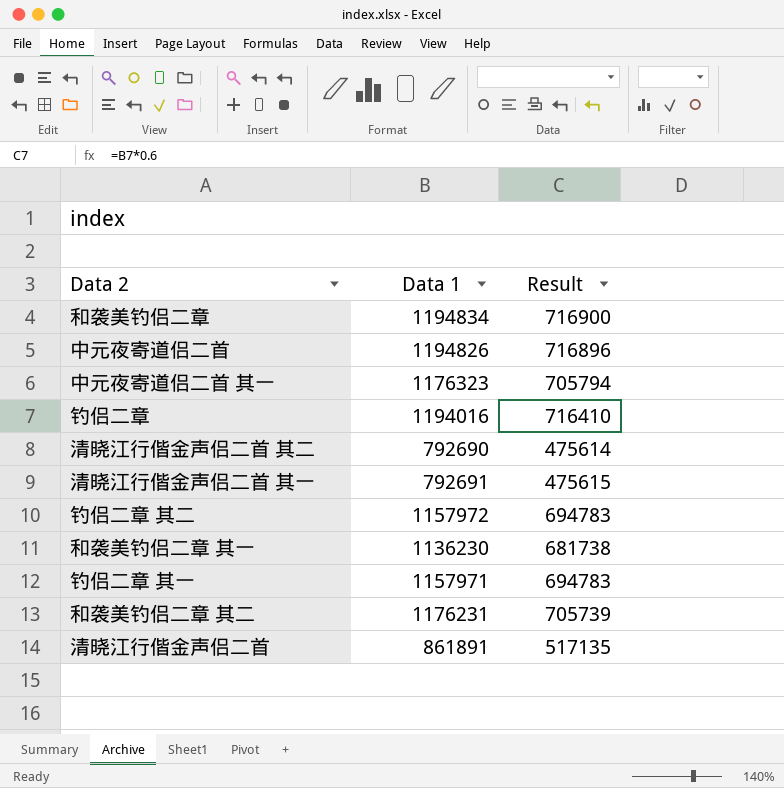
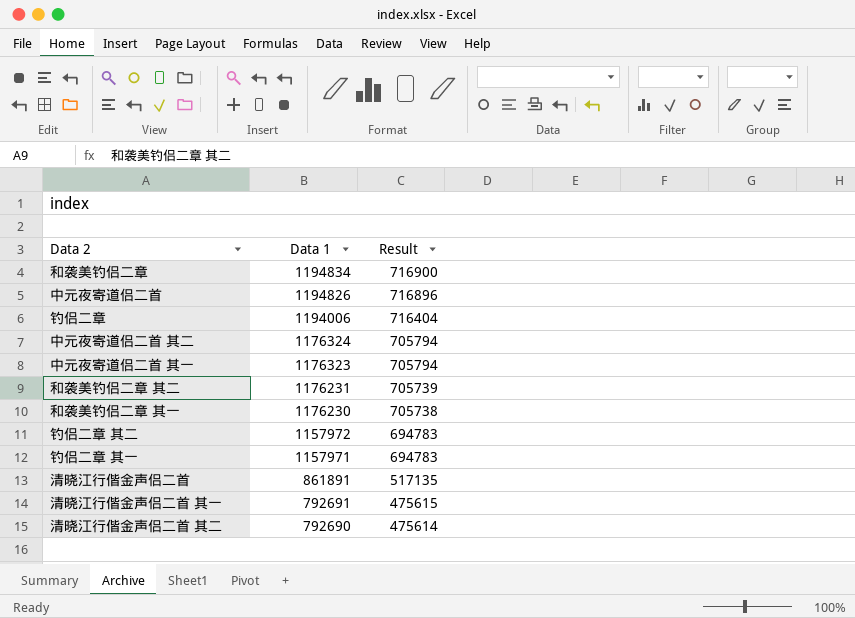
row order: none -> Data 1 descending
钓侣二章 | Data 1: 1194016 -> 1194006
钓侣二章 | Result: 716410 -> 716404
row 中元夜寄道侣二首 其二: none -> 1176324 | 705794
和袭美钓侣二章 其一 | Data 1: 1136230 -> 1176230
和袭美钓侣二章 其一 | Result: 681738 -> 705738

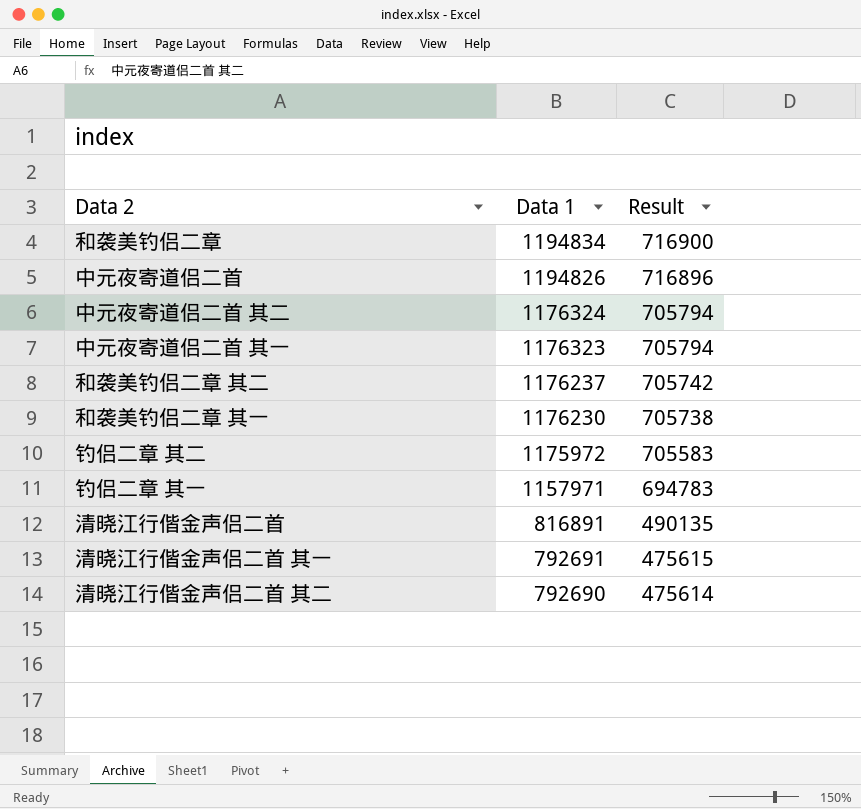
row 钓侣二章: 1194006 | 716404 -> none
和袭美钓侣二章 其二 | Data 1: 1176231 -> 1176237
和袭美钓侣二章 其二 | Result: 705739 -> 705742
钓侣二章 其二 | Data 1: 1157972 -> 1175972
钓侣二章 其二 | Result: 694783 -> 705583
清晓江行偕金声侣二首 | Data 1: 861891 -> 816891
清晓江行偕金声侣二首 | Result: 517135 -> 490135

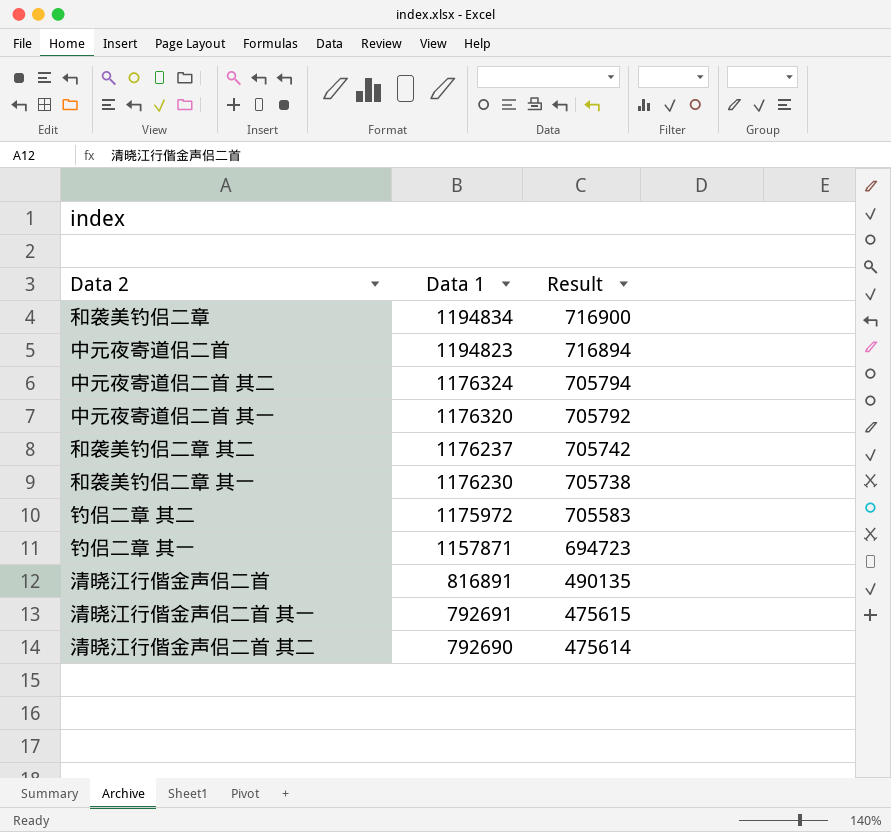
中元夜寄道侣二首 | Data 1: 1194826 -> 1194823
中元夜寄道侣二首 | Result: 716896 -> 716894
中元夜寄道侣二首 其一 | Data 1: 1176323 -> 1176320
中元夜寄道侣二首 其一 | Result: 705794 -> 705792
钓侣二章 其一 | Data 1: 1157971 -> 1157871
钓侣二章 其一 | Result: 694783 -> 694723

